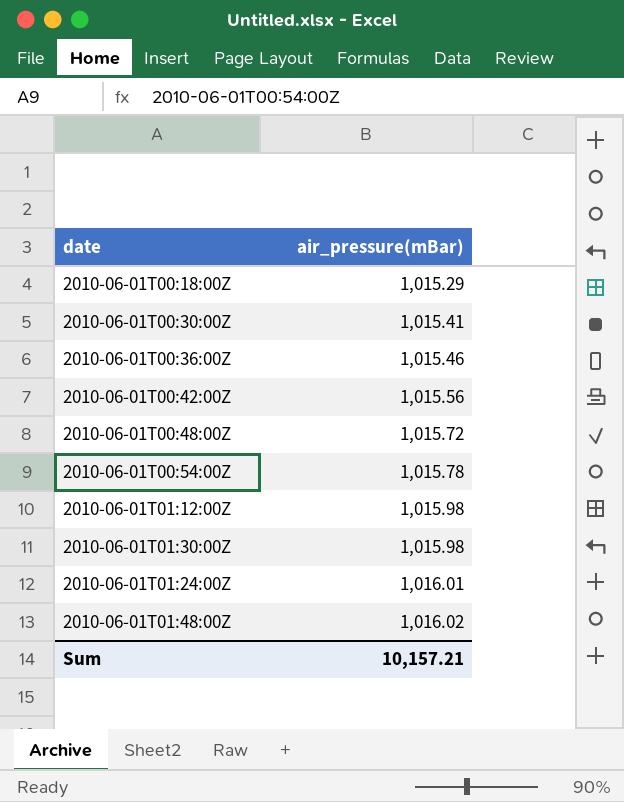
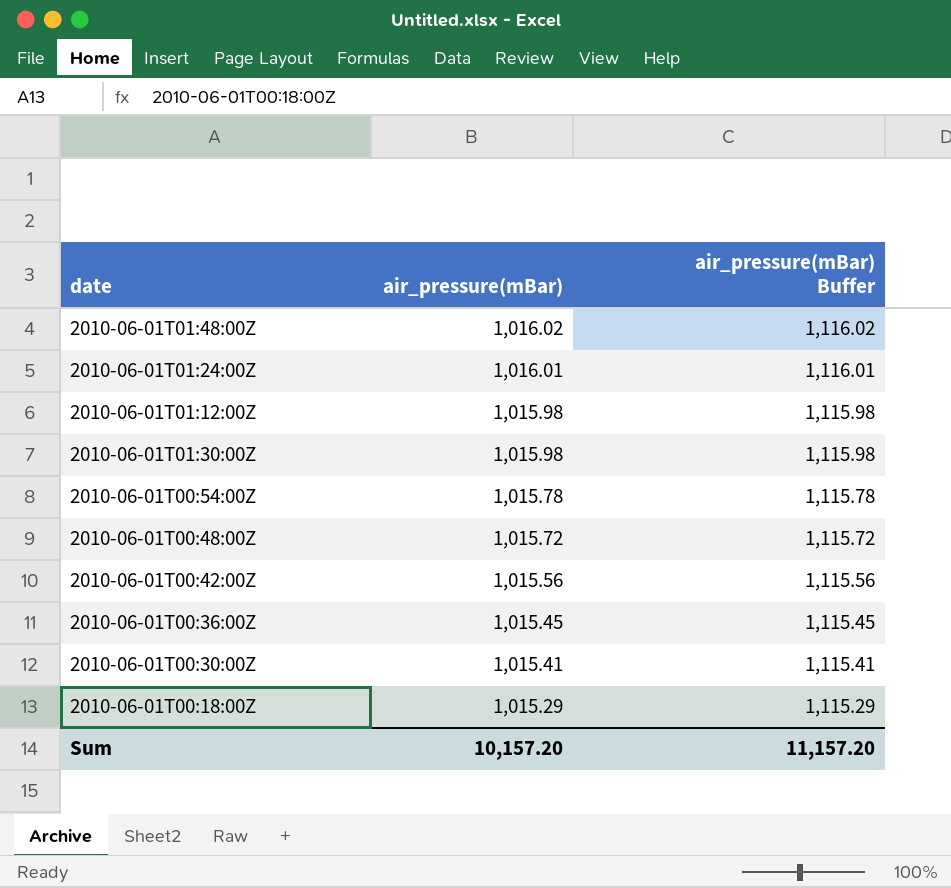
row order: air_pressure(mBar) ascending -> air_pressure(mBar) descending
column air_pressure(mBar) Buffer | formula: none -> [air_pressure(mBar)] + 100
2010-06-01T00:36:00Z | air_pressure(mBar): 1,015.46 -> 1,015.45
Sum | air_pressure(mBar): 10,157.21 -> 10,157.20

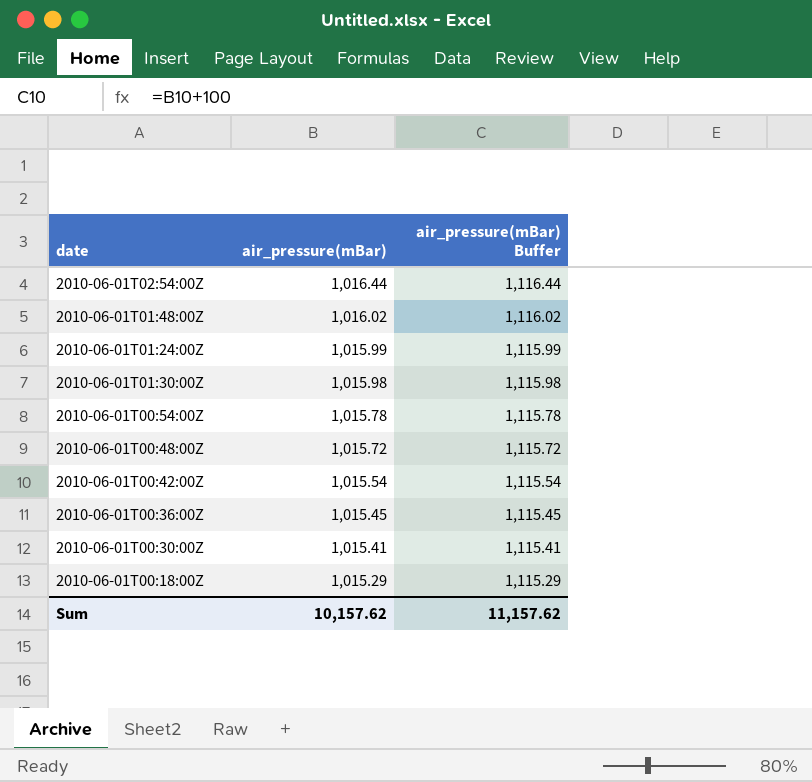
row 2010-06-01T01:12:00Z: 1,015.98 | 1,115.98 -> none
row 2010-06-01T02:54:00Z: none -> 1,016.44 | 1,116.44
2010-06-01T01:24:00Z | air_pressure(mBar): 1,016.01 -> 1,015.99
2010-06-01T01:24:00Z | air_pressure(mBar) Buffer: 1,116.01 -> 1,115.99
2010-06-01T00:42:00Z | air_pressure(mBar): 1,015.56 -> 1,015.54
2010-06-01T00:42:00Z | air_pressure(mBar) Buffer: 1,115.56 -> 1,115.54
Sum | air_pressure(mBar): 10,157.20 -> 10,157.62
Sum | air_pressure(mBar) Buffer: 11,157.20 -> 11,157.62

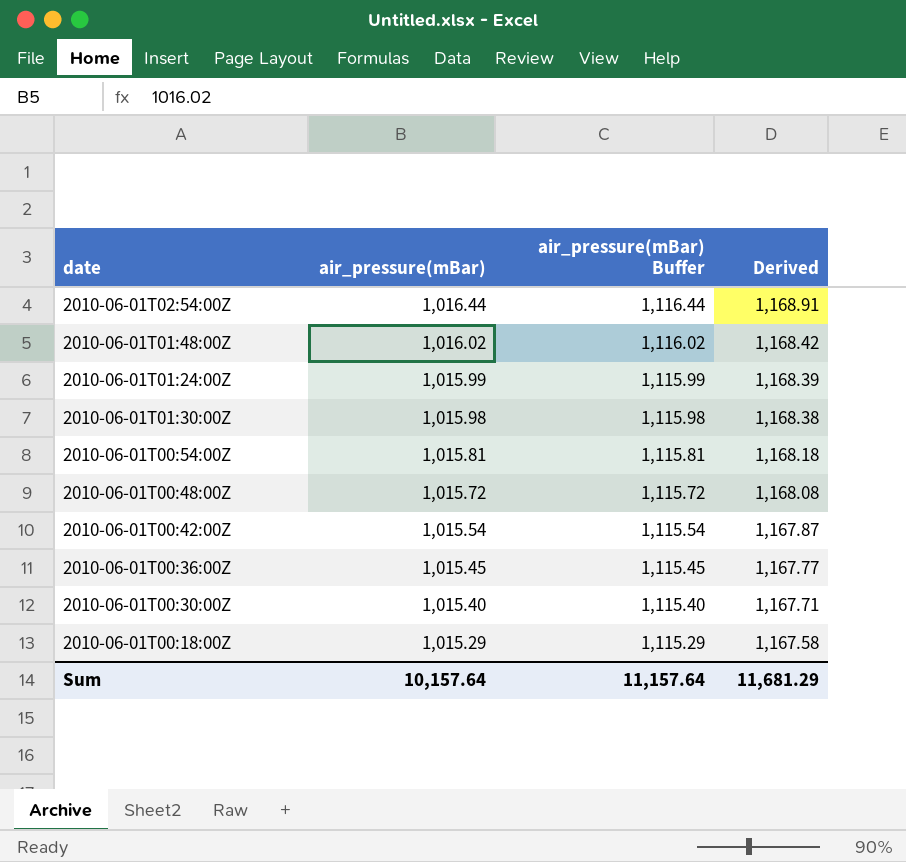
column Derived | formula: none -> [air_pressure(mBar)] * 1.15
2010-06-01T00:54:00Z | air_pressure(mBar): 1,015.78 -> 1,015.81
2010-06-01T00:54:00Z | air_pressure(mBar) Buffer: 1,115.78 -> 1,115.81
2010-06-01T00:30:00Z | air_pressure(mBar): 1,015.41 -> 1,015.40
2010-06-01T00:30:00Z | air_pressure(mBar) Buffer: 1,115.41 -> 1,115.40
Sum | air_pressure(mBar): 10,157.62 -> 10,157.64
Sum | air_pressure(mBar) Buffer: 11,157.62 -> 11,157.64

